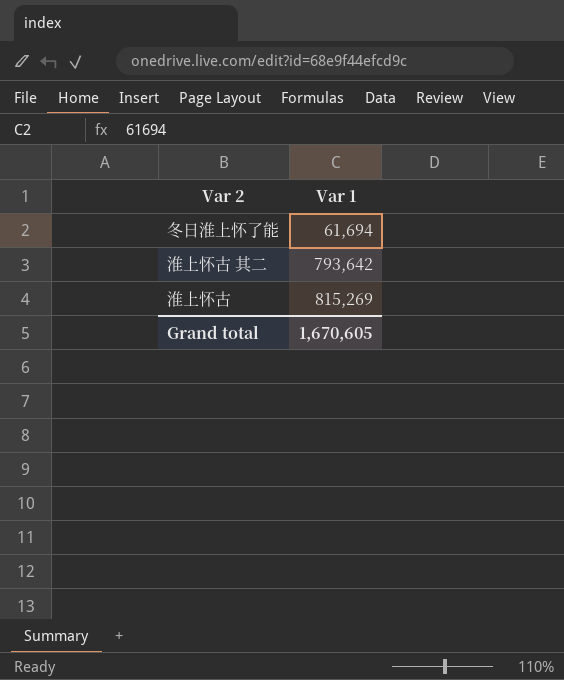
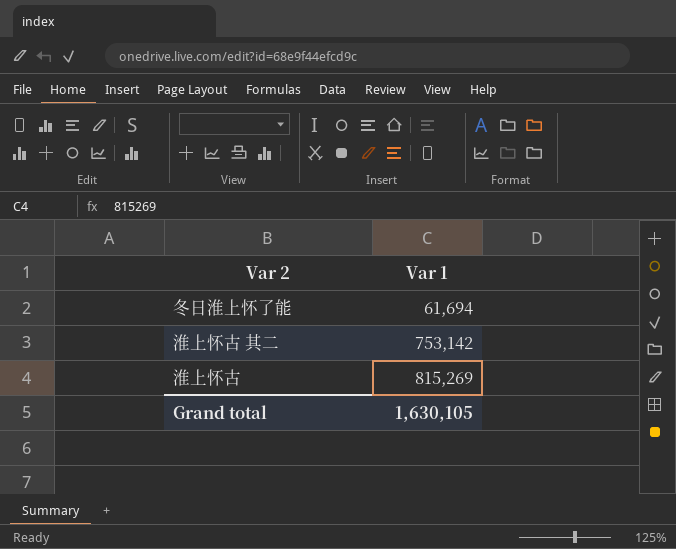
淮上怀古 其二 | Var 1: 793,642 -> 753,142
Grand total | Var 1: 1,670,605 -> 1,630,105

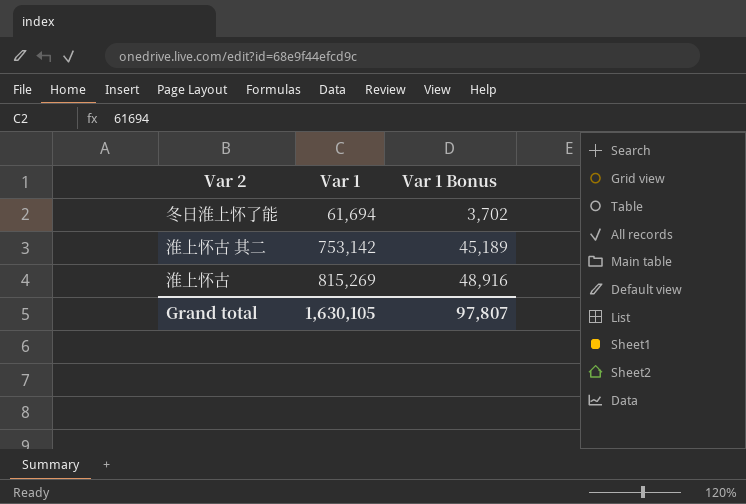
column Var 1 Bonus | formula: none -> [Var 1] * 0.06

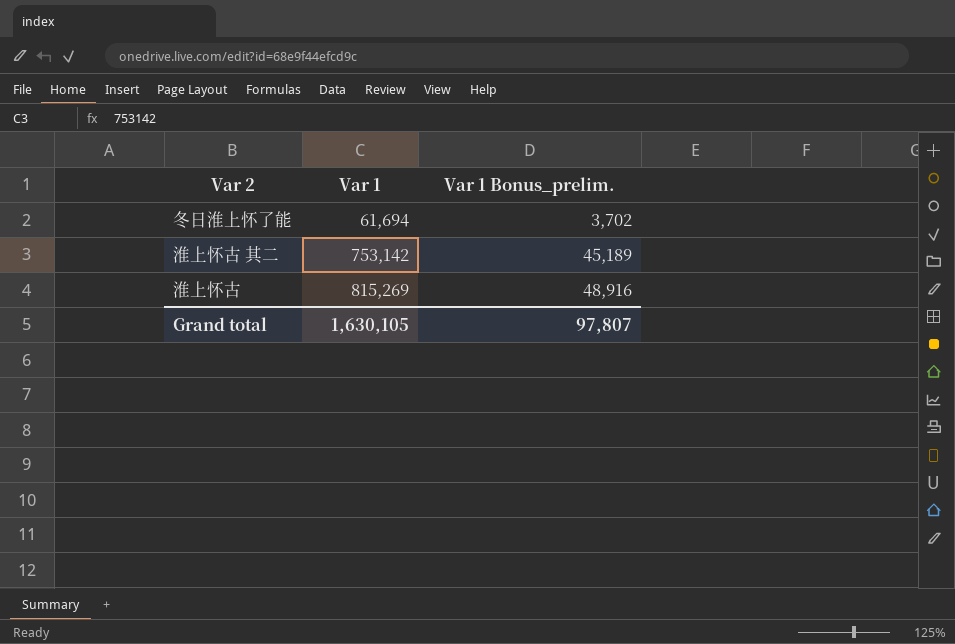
column name: Var 1 Bonus -> Var 1 Bonus_prelim.

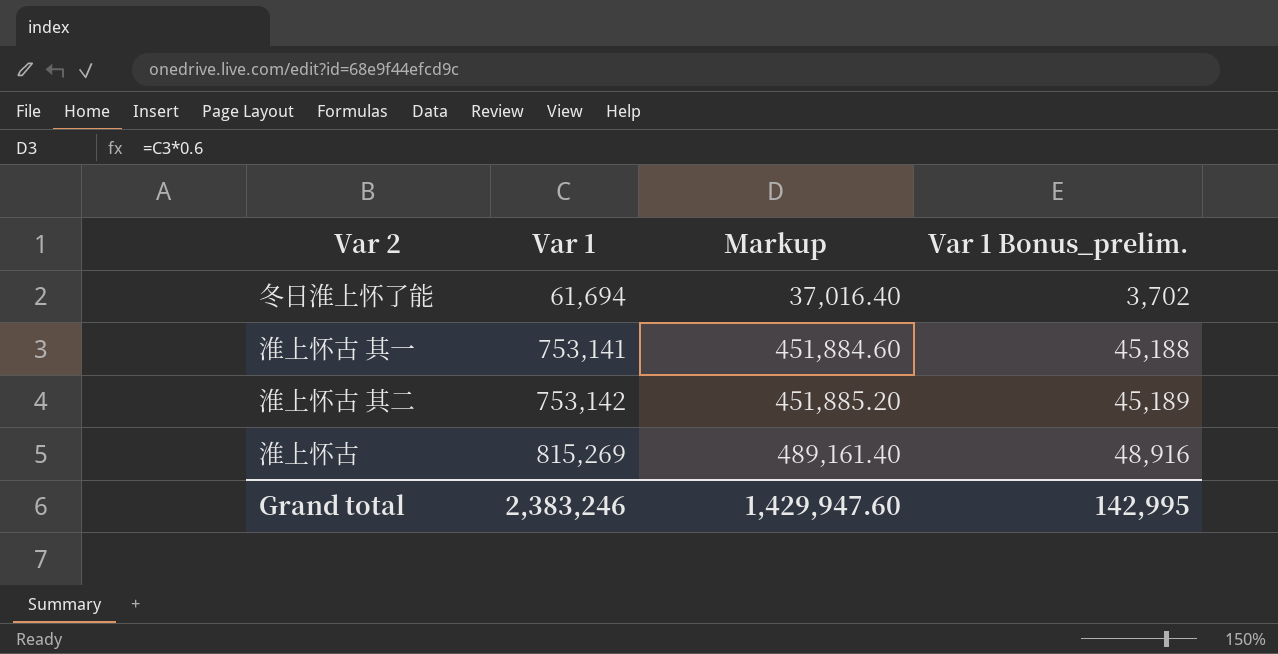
column Markup | formula: none -> [Var 1] * 0.6
row 淮上怀古 其一: none -> 753,141 | 451,884.60 | 45,188
Grand total | Var 1: 1,630,105 -> 2,383,246
Grand total | Var 1 Bonus_prelim.: 97,807 -> 142,995

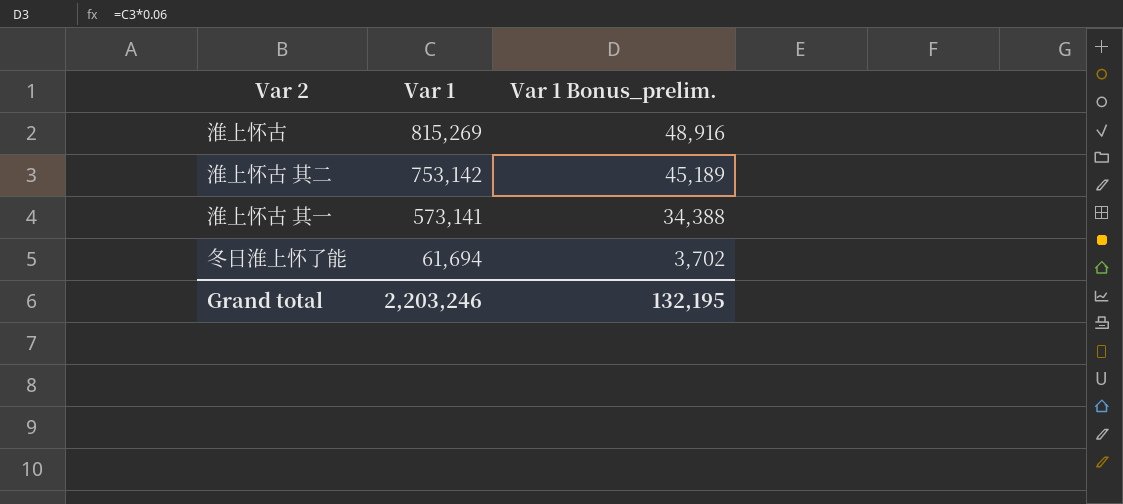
row order: Var 1 ascending -> Var 1 descending
column Markup | formula: [Var 1] * 0.6 -> none
淮上怀古 其一 | Var 1: 753,141 -> 573,141
淮上怀古 其一 | Var 1 Bonus_prelim.: 45,188 -> 34,388
Grand total | Var 1: 2,383,246 -> 2,203,246
Grand total | Var 1 Bonus_prelim.: 142,995 -> 132,195

